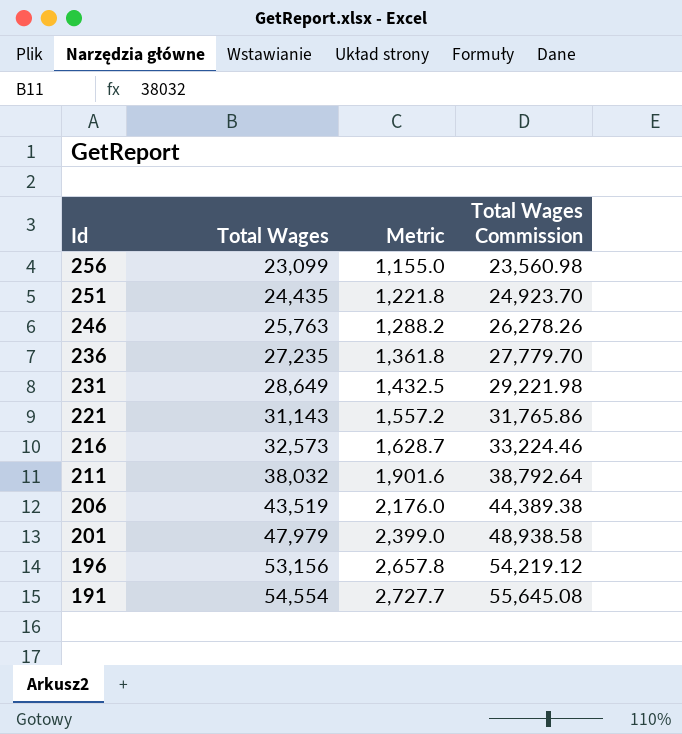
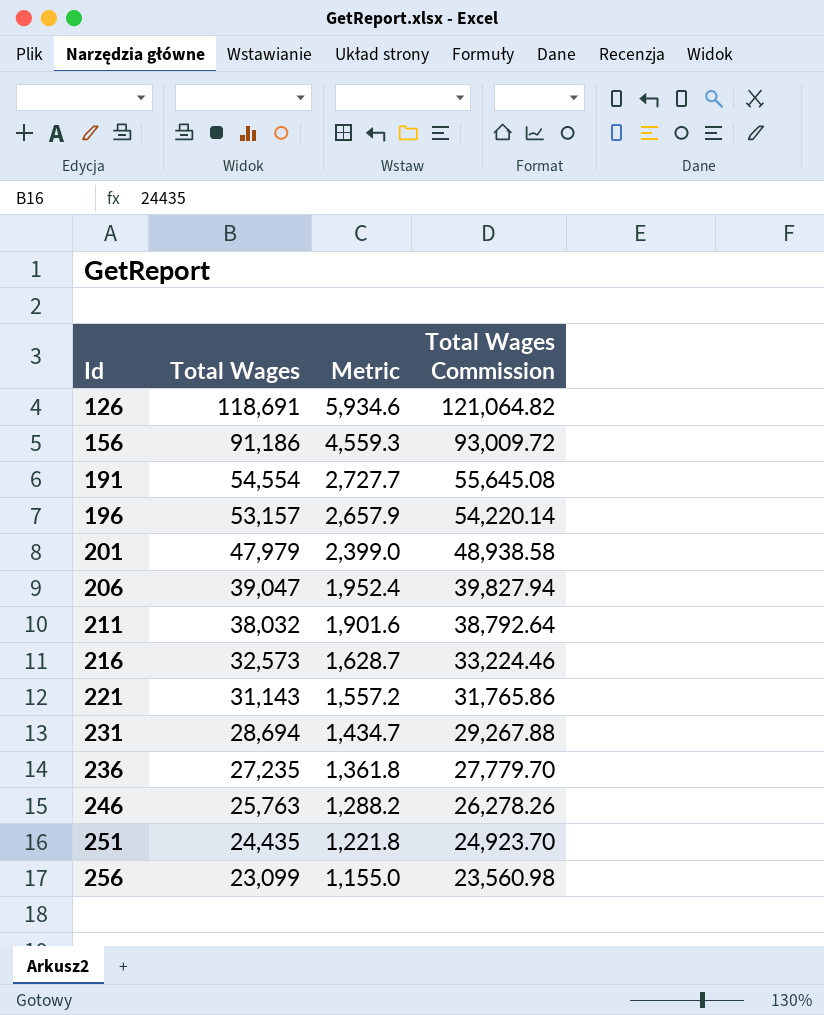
row order: Id descending -> Id ascending
row 126: none -> 118,691 | 5,934.6 | 121,064.82
row 156: none -> 91,186 | 4,559.3 | 93,009.72
196 | Total Wages: 53,156 -> 53,157
196 | Metric: 2,657.8 -> 2,657.9
196 | Total Wages Commission: 54,219.12 -> 54,220.14
206 | Total Wages: 43,519 -> 39,047
206 | Metric: 2,176.0 -> 1,952.4
206 | Total Wages Commission: 44,389.38 -> 39,827.94
231 | Total Wages: 28,649 -> 28,694
231 | Metric: 1,432.5 -> 1,434.7
231 | Total Wages Commission: 29,221.98 -> 29,267.88

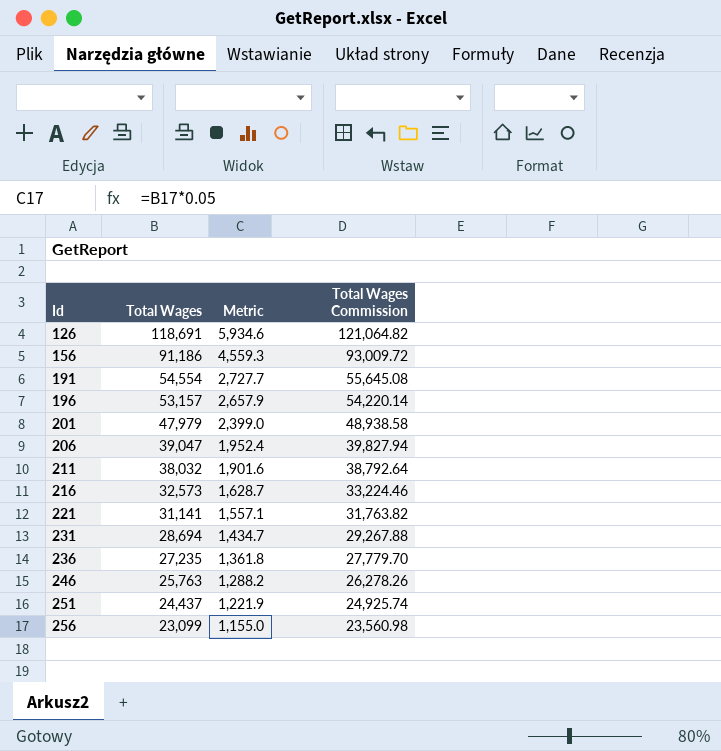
221 | Total Wages: 31,143 -> 31,141
221 | Metric: 1,557.2 -> 1,557.1
221 | Total Wages Commission: 31,765.86 -> 31,763.82
251 | Total Wages: 24,435 -> 24,437
251 | Metric: 1,221.8 -> 1,221.9
251 | Total Wages Commission: 24,923.70 -> 24,925.74

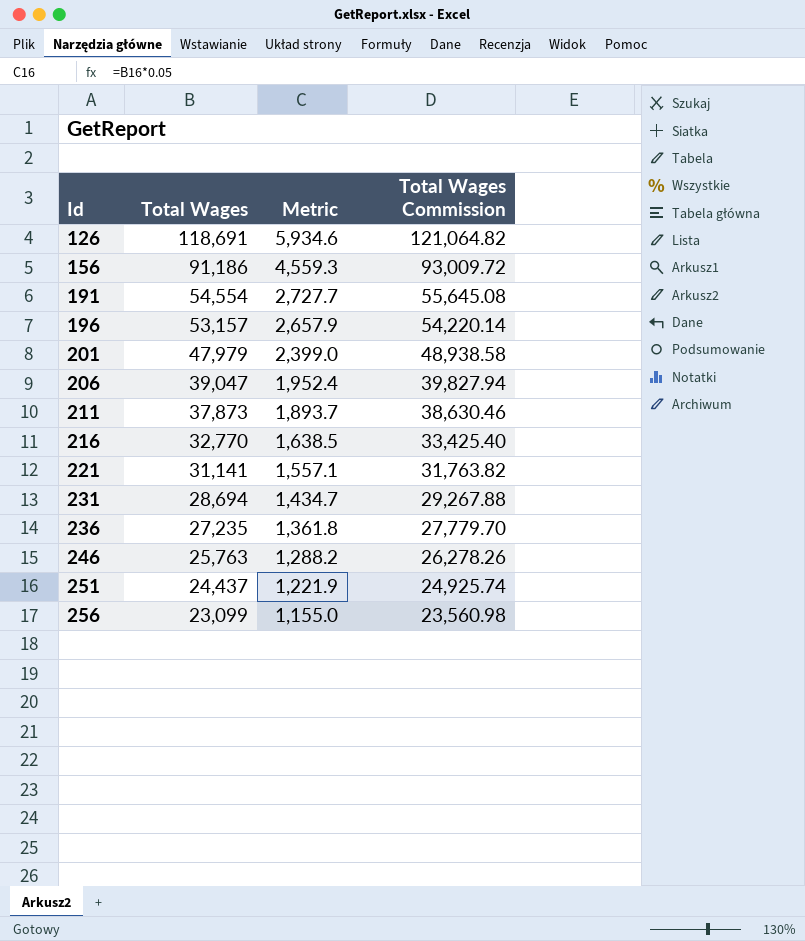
211 | Total Wages: 38,032 -> 37,873
211 | Metric: 1,901.6 -> 1,893.7
211 | Total Wages Commission: 38,792.64 -> 38,630.46
216 | Total Wages: 32,573 -> 32,770
216 | Metric: 1,628.7 -> 1,638.5
216 | Total Wages Commission: 33,224.46 -> 33,425.40

